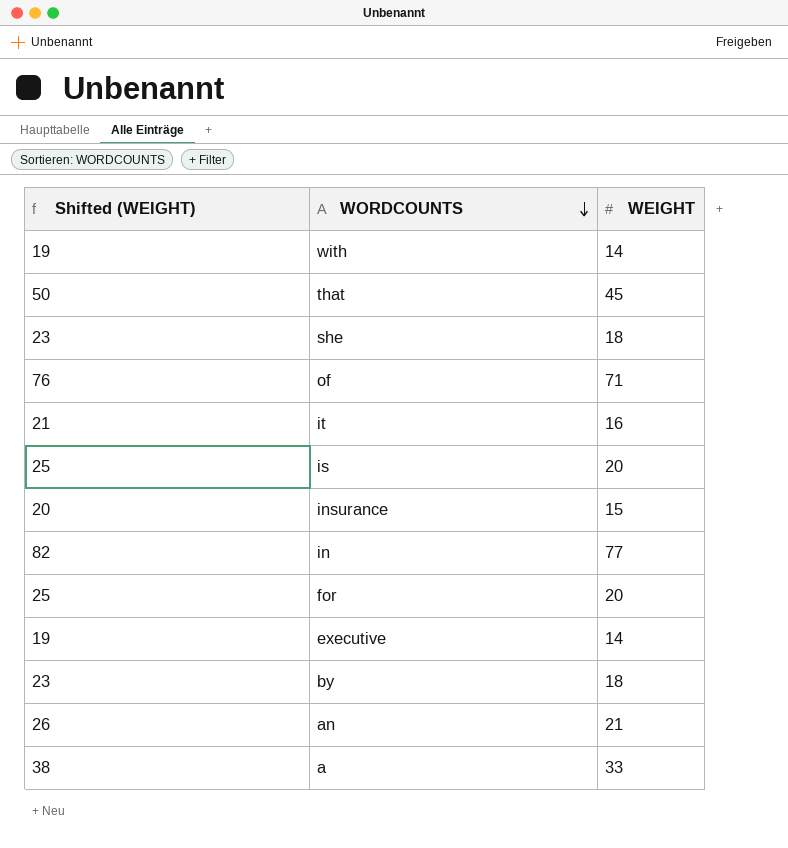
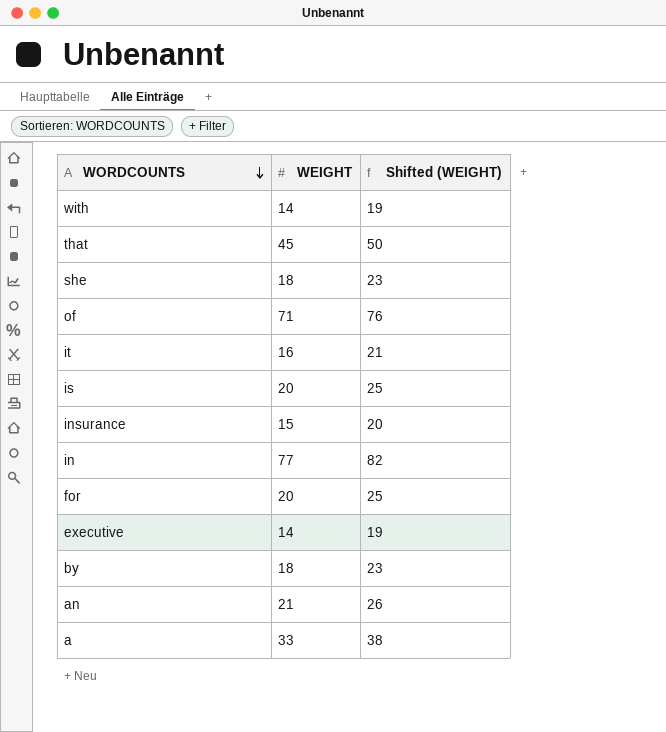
column Shifted (WEIGHT) | position: 1 -> 3

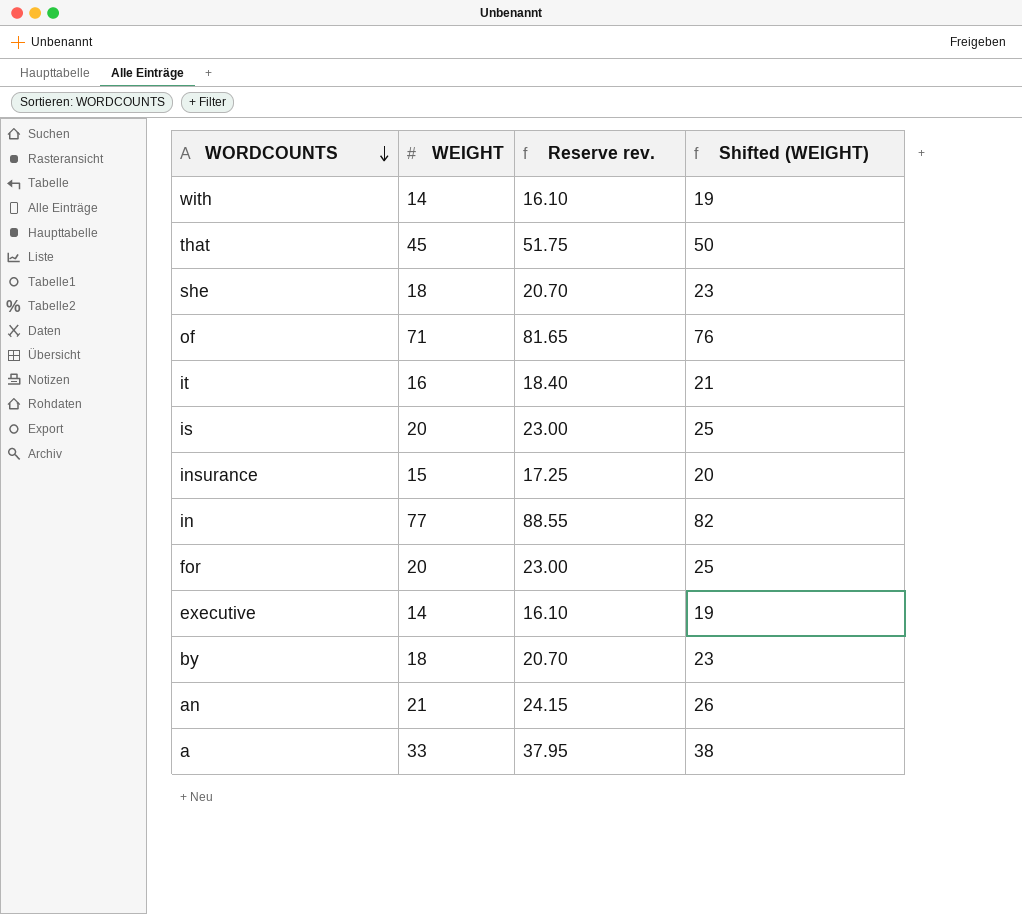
column Reserve rev. | formula: none -> [WEIGHT] * 1.15

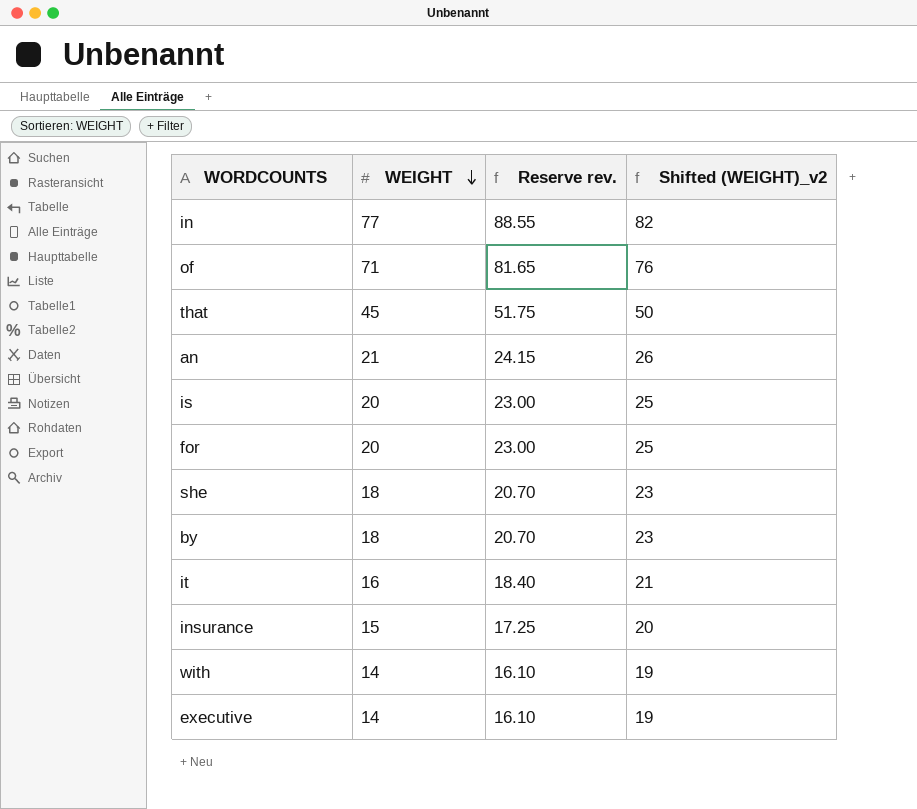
row order: WORDCOUNTS descending -> WEIGHT descending
column name: Shifted (WEIGHT) -> Shifted (WEIGHT)_v2
row a: 33 | 37.95 | 38 -> none

